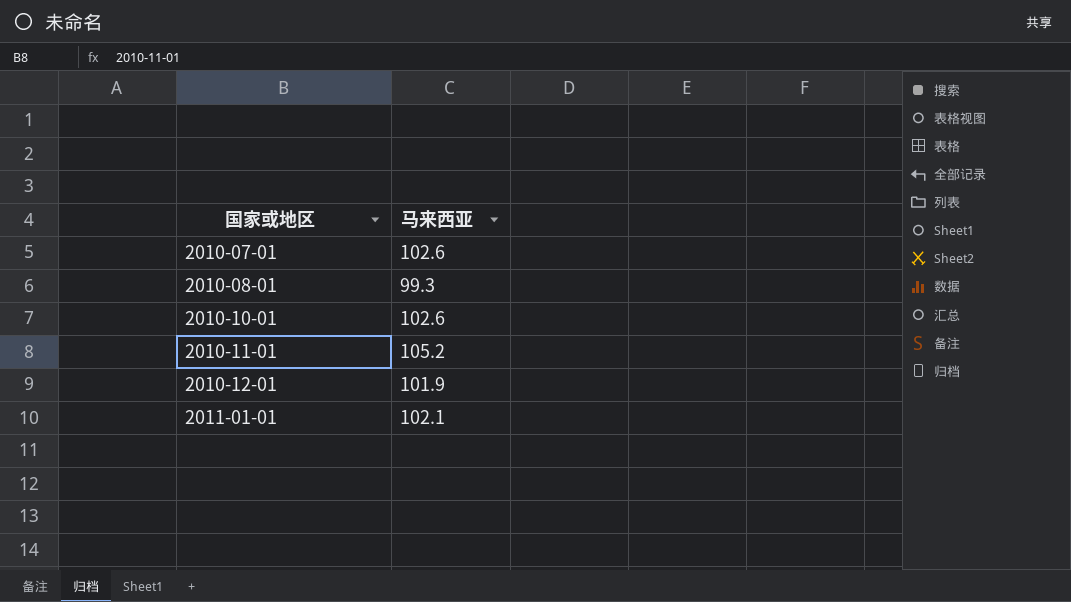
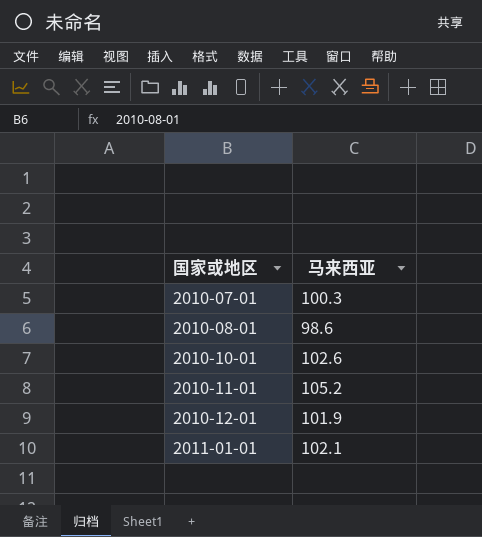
2010-07-01 | 马来西亚: 102.6 -> 100.3
2010-08-01 | 马来西亚: 99.3 -> 98.6

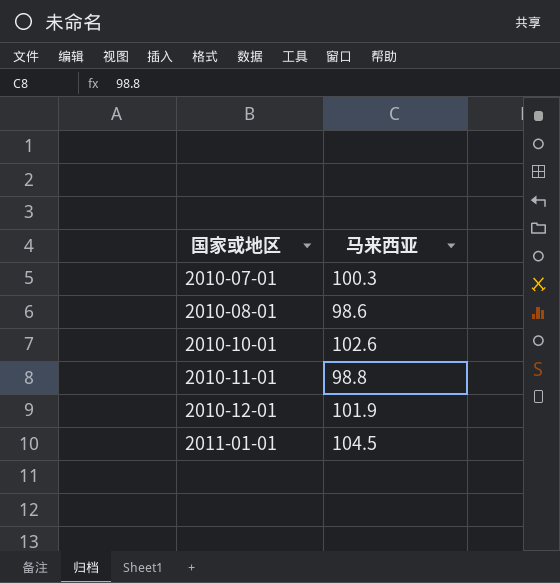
2010-11-01 | 马来西亚: 105.2 -> 98.8
2011-01-01 | 马来西亚: 102.1 -> 104.5

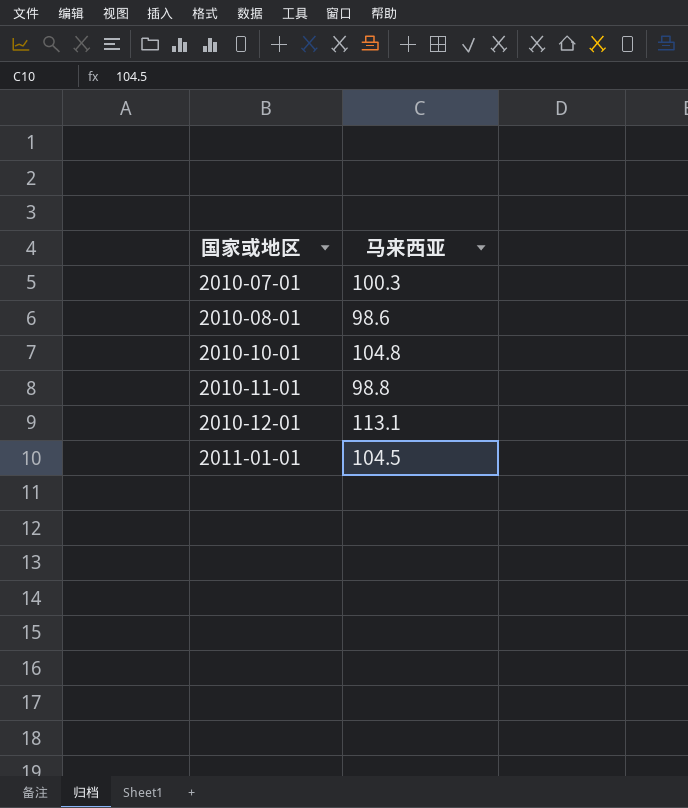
2010-10-01 | 马来西亚: 102.6 -> 104.8
2010-12-01 | 马来西亚: 101.9 -> 113.1

